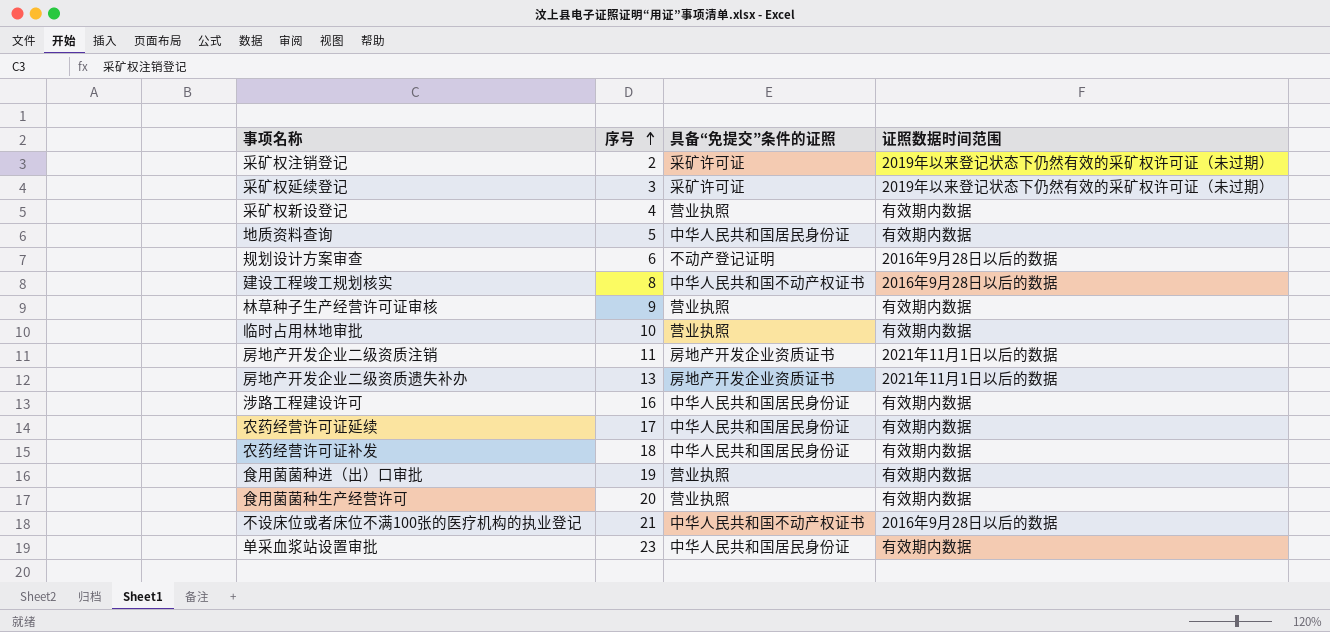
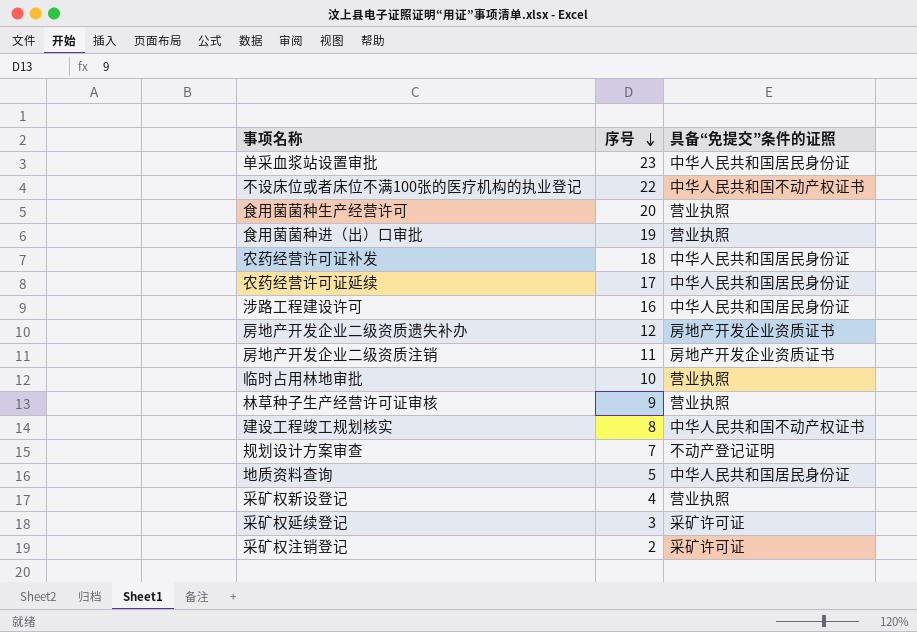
row order: 序号 ascending -> 序号 descending
column 证照数据时间范围 | position: 4 -> none
不设床位或者床位不满100张的医疗机构的执业登记 | 序号: 21 -> 22
房地产开发企业二级资质遗失补办 | 序号: 13 -> 12
规划设计方案审查 | 序号: 6 -> 7

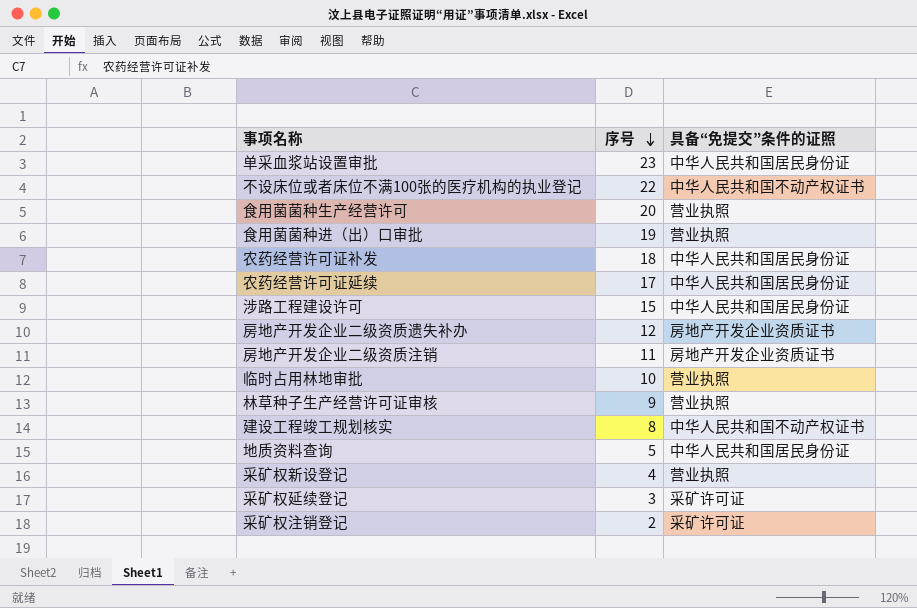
row 规划设计方案审查: 7 | 不动产登记证明 -> none
涉路工程建设许可 | 序号: 16 -> 15

